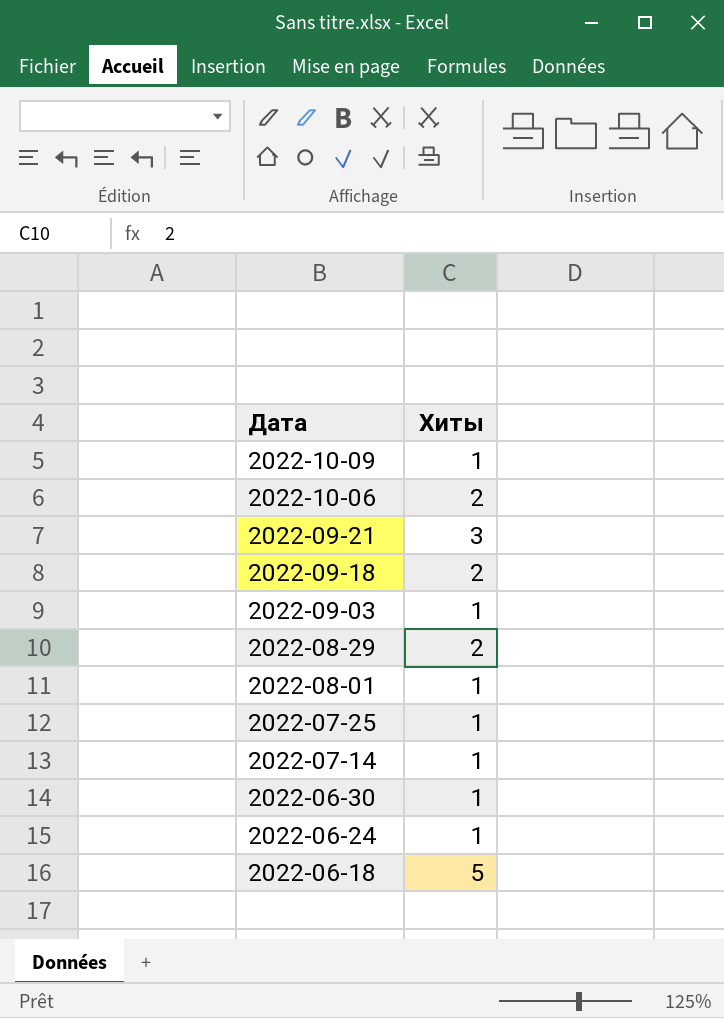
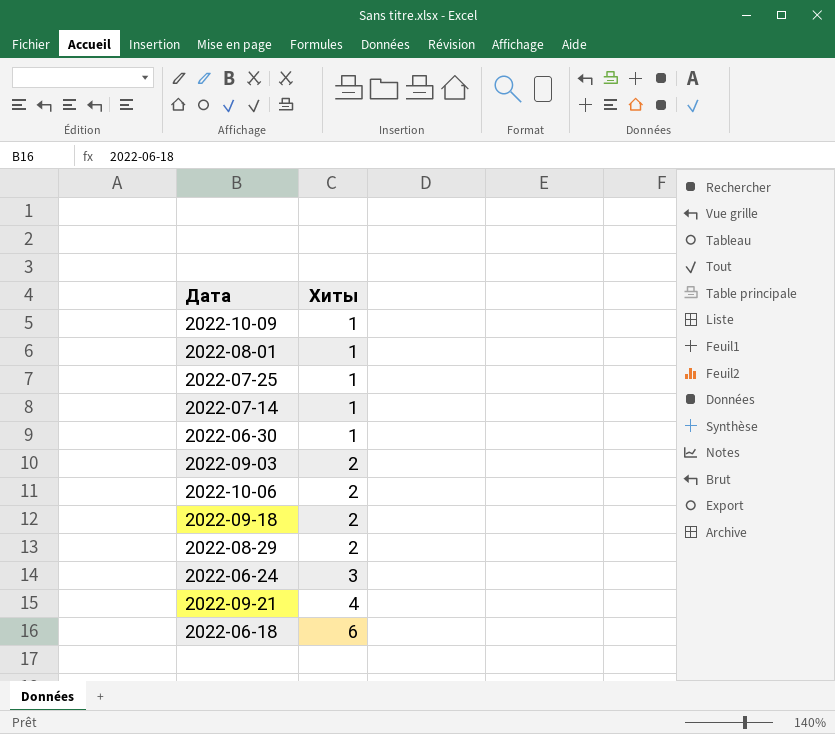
row order: Дата descending -> Хиты ascending
2022-09-03 | Хиты: 1 -> 2
2022-06-24 | Хиты: 1 -> 3
2022-09-21 | Хиты: 3 -> 4
2022-06-18 | Хиты: 5 -> 6

